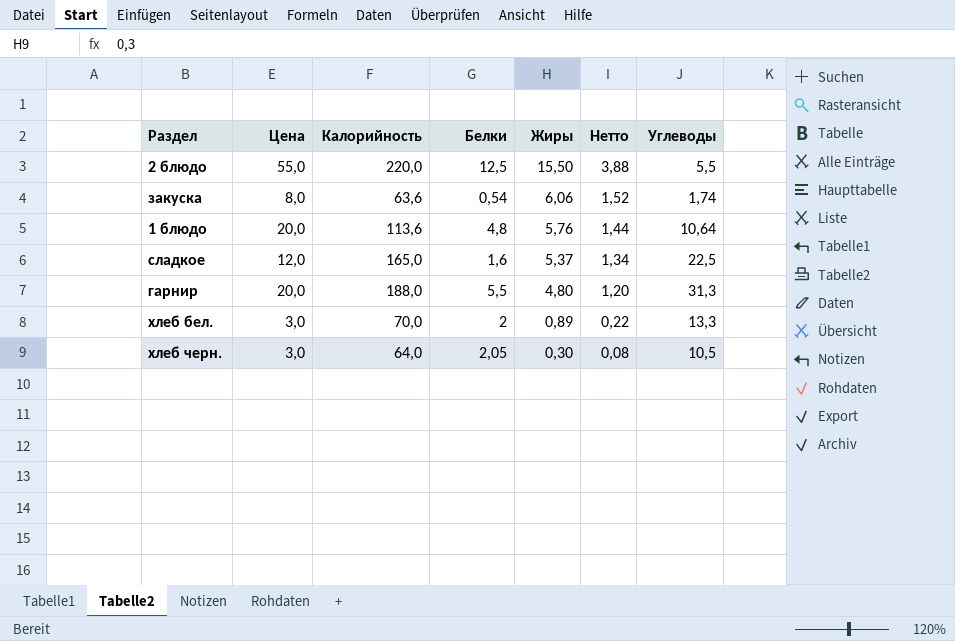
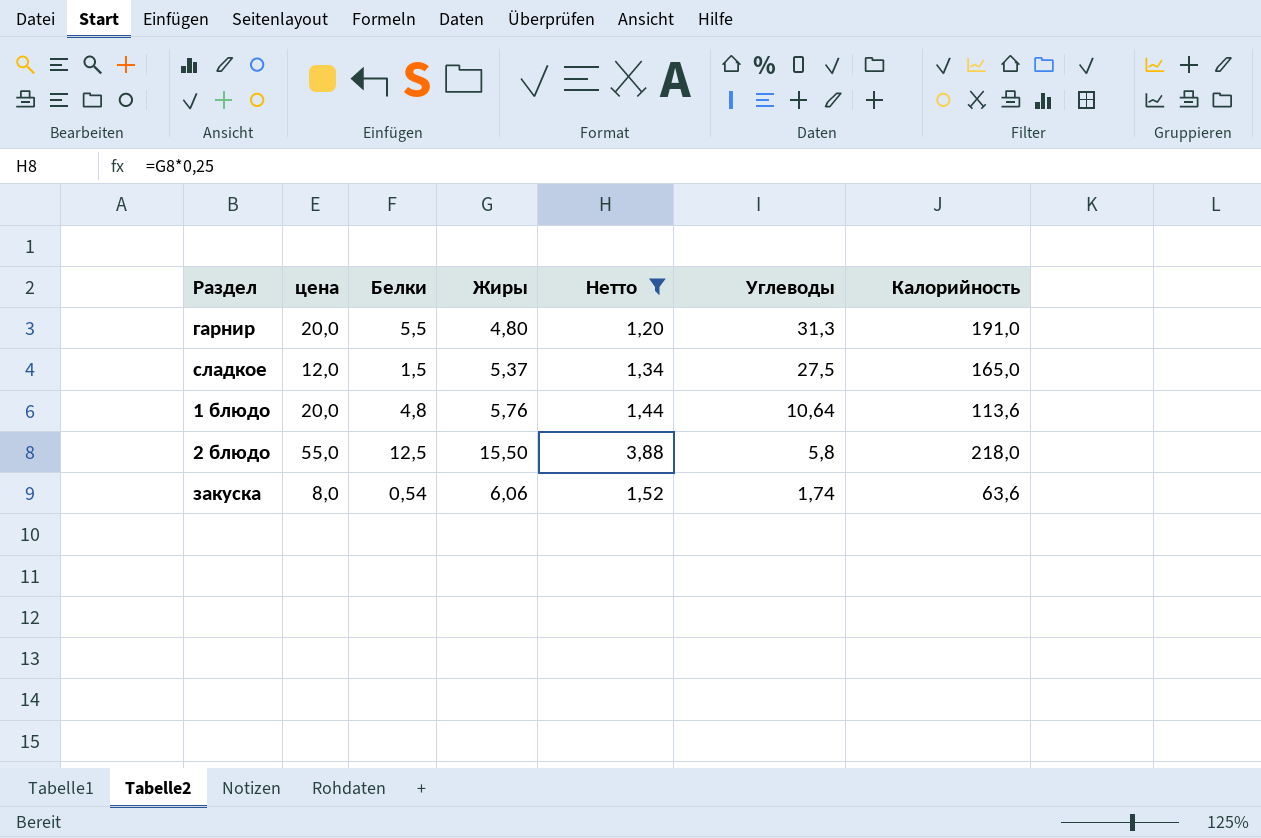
filter: none -> Нетто >= 1,20
row order: Жиры descending -> Углеводы descending
column name: Цена -> цена
column Калорийность | position: 3 -> 7
гарнир | Калорийность: 188,0 -> 191,0
сладкое | Белки: 1,6 -> 1,5
сладкое | Углеводы: 22,5 -> 27,5
2 блюдо | Углеводы: 5,5 -> 5,8
2 блюдо | Калорийность: 220,0 -> 218,0

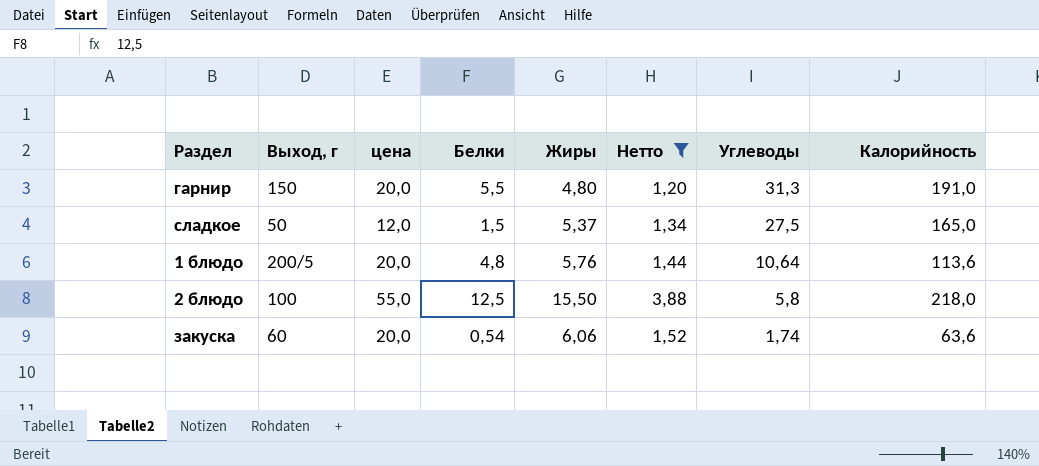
column Выход, г | position: none -> 2
закуска | цена: 8,0 -> 20,0

